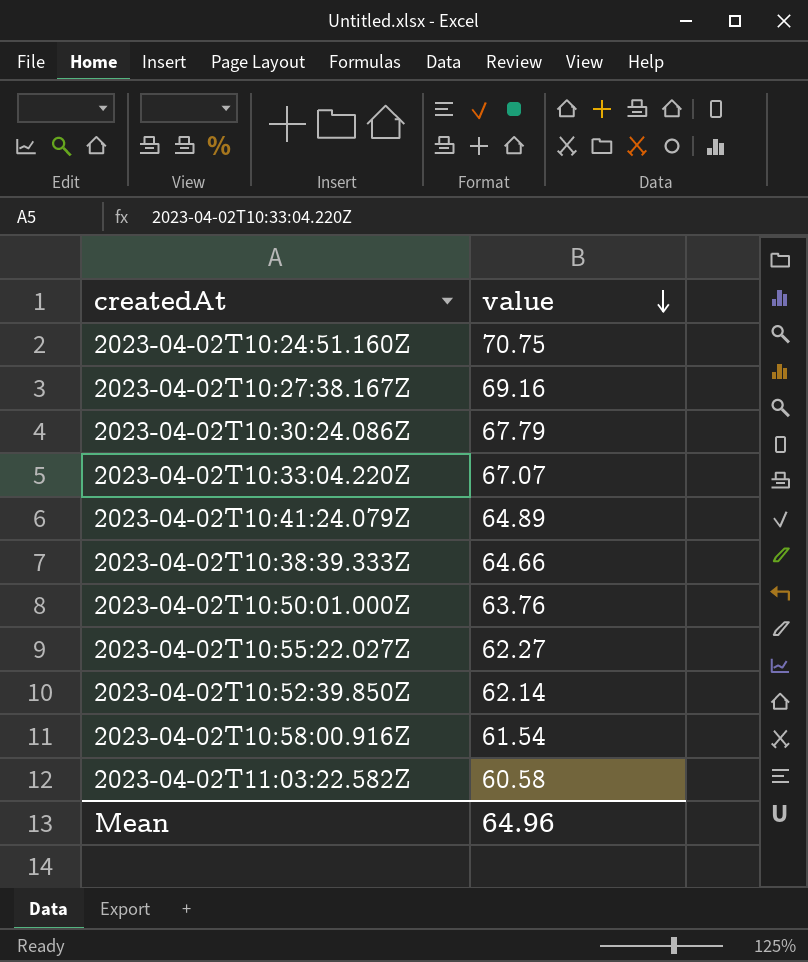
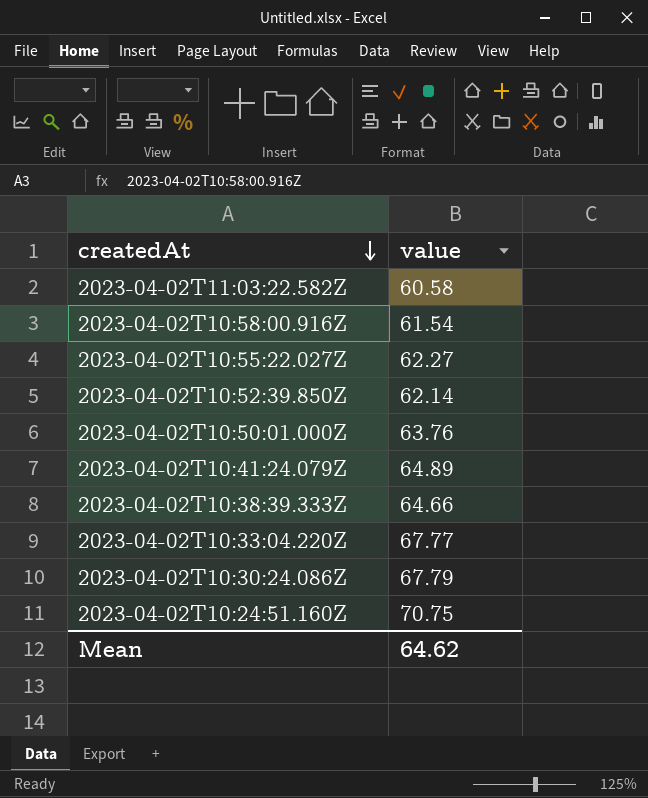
row order: value descending -> createdAt descending
row 2023-04-02T10:27:38.167Z: 69.16 -> none
2023-04-02T10:33:04.220Z | value: 67.07 -> 67.77
Mean | value: 64.96 -> 64.62

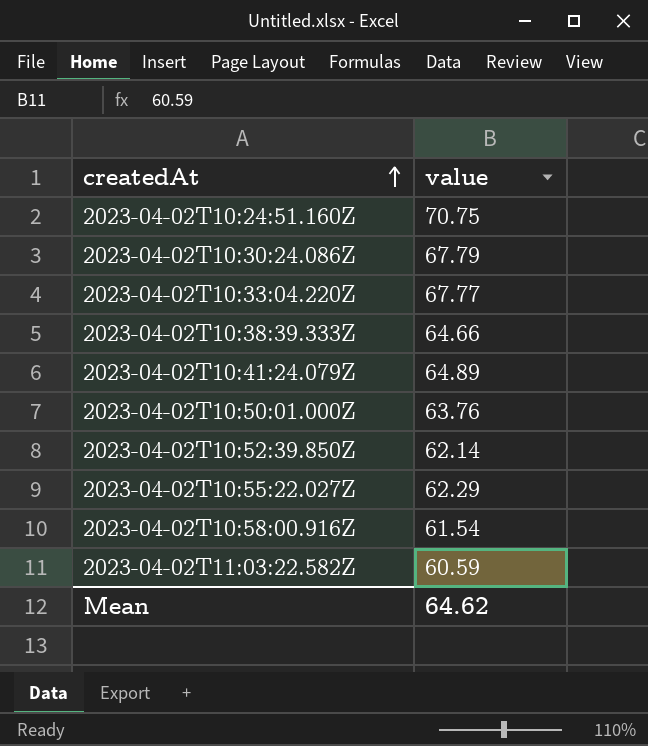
row order: createdAt descending -> createdAt ascending
2023-04-02T10:55:22.027Z | value: 62.27 -> 62.29
2023-04-02T11:03:22.582Z | value: 60.58 -> 60.59

